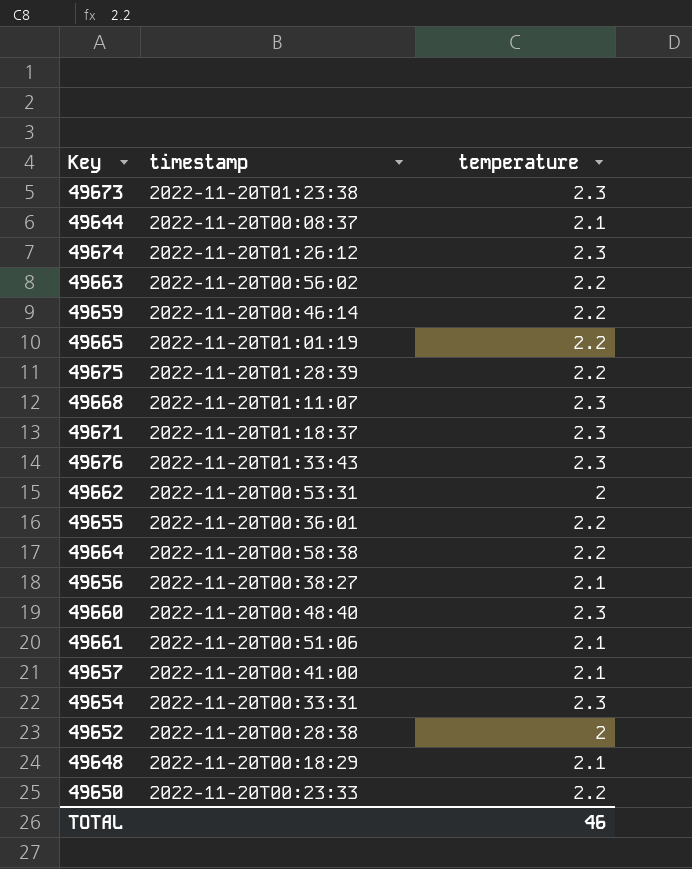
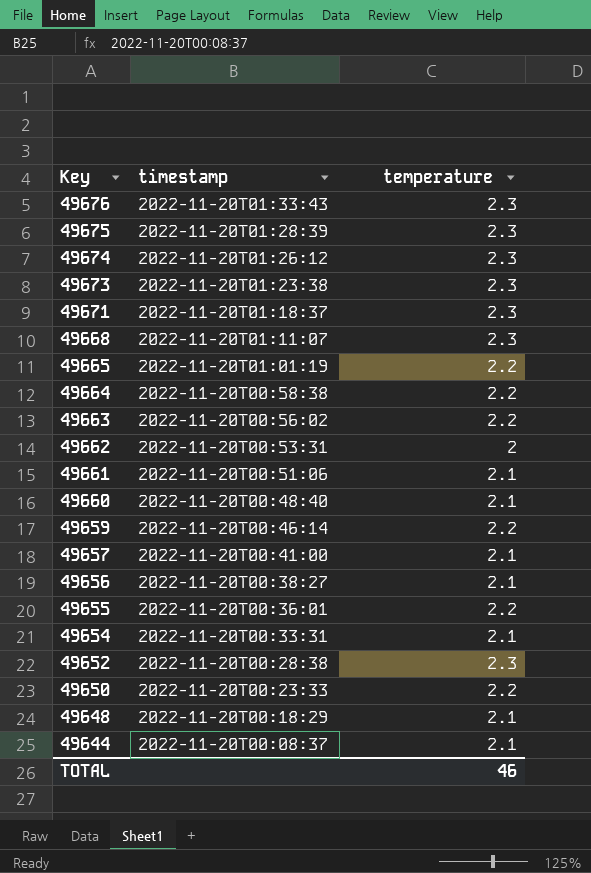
row order: none -> Key descending
49675 | temperature: 2.2 -> 2.3
49660 | temperature: 2.3 -> 2.1
49654 | temperature: 2.3 -> 2.1
49652 | temperature: 2 -> 2.3

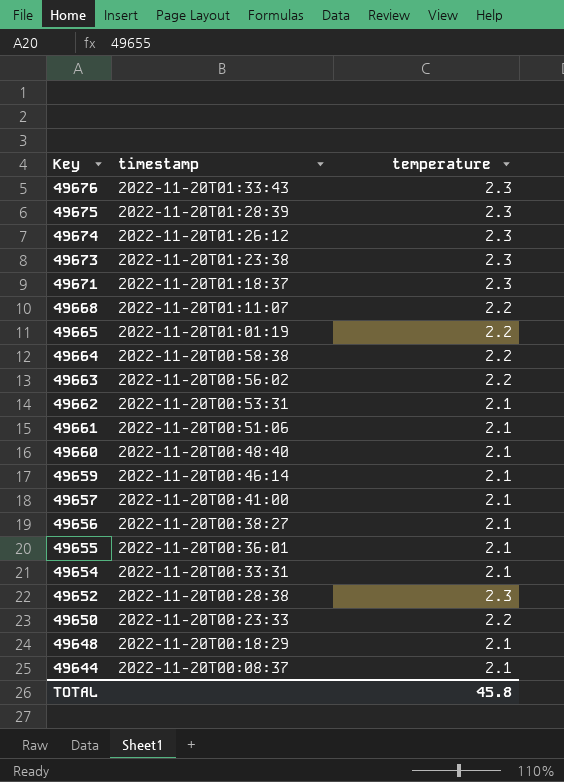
49668 | temperature: 2.3 -> 2.2
49662 | temperature: 2 -> 2.1
49659 | temperature: 2.2 -> 2.1
49655 | temperature: 2.2 -> 2.1
TOTAL | temperature: 46 -> 45.8

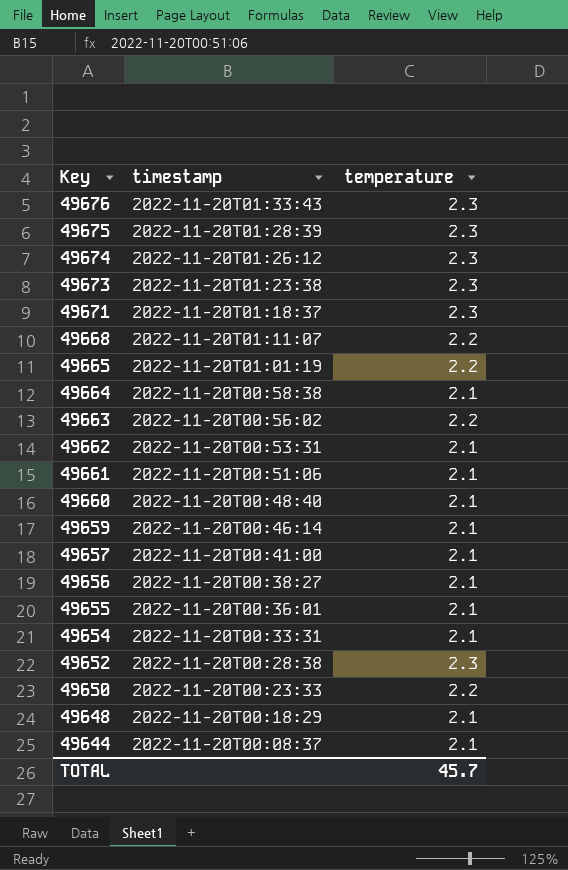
49664 | temperature: 2.2 -> 2.1
TOTAL | temperature: 45.8 -> 45.7

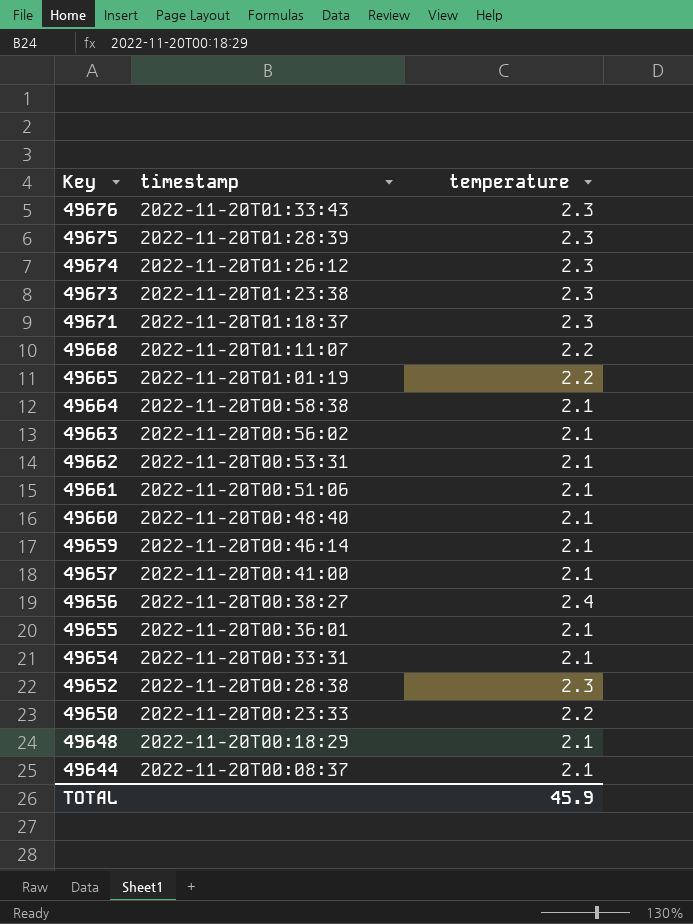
49663 | temperature: 2.2 -> 2.1
49656 | temperature: 2.1 -> 2.4
TOTAL | temperature: 45.7 -> 45.9

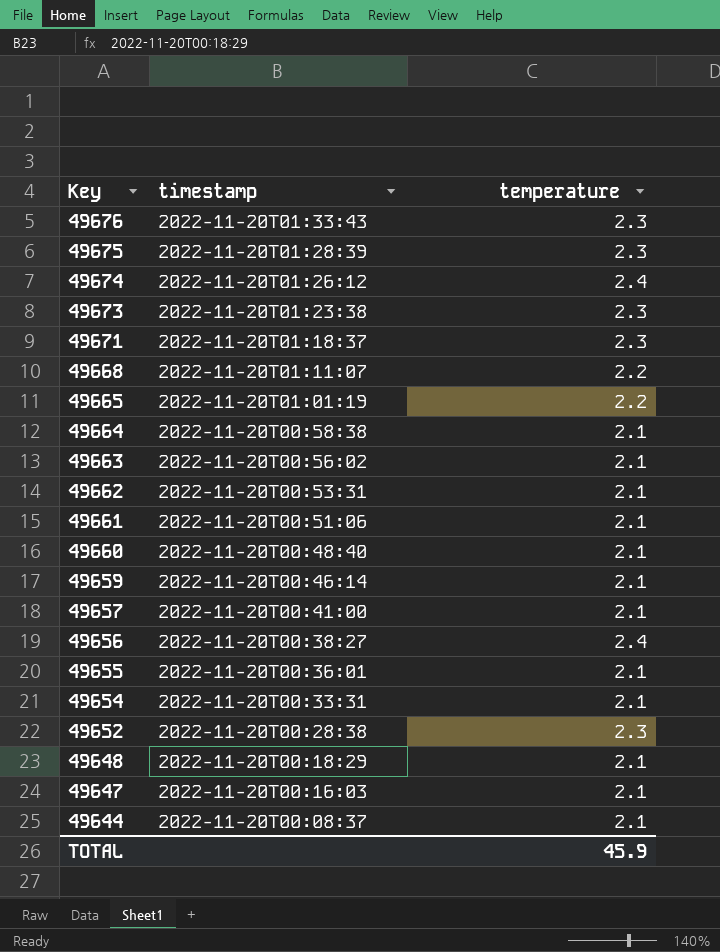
row 49650: 2022-11-20T00:23:33 | 2.2 -> none
49674 | temperature: 2.3 -> 2.4
row 49647: none -> 2022-11-20T00:16:03 | 2.1

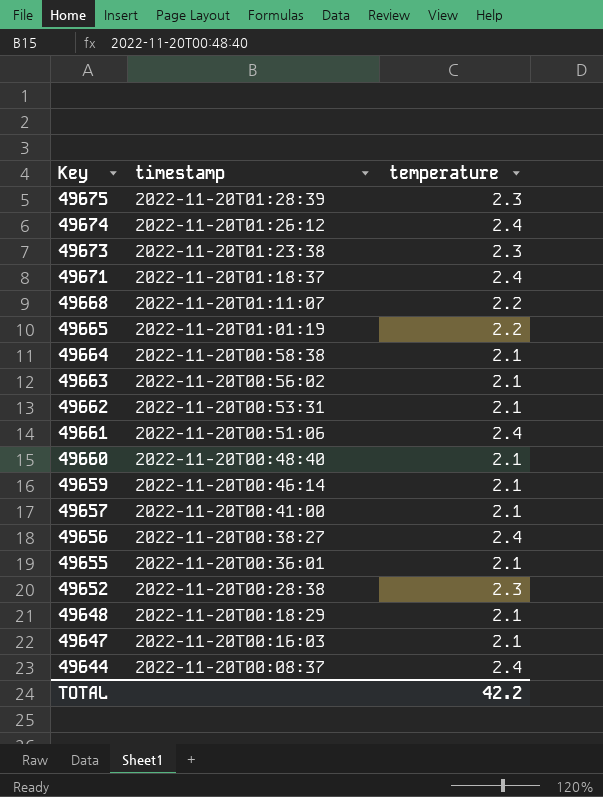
row 49676: 2022-11-20T01:33:43 | 2.3 -> none
row 49654: 2022-11-20T00:33:31 | 2.1 -> none
49671 | temperature: 2.3 -> 2.4
49661 | temperature: 2.1 -> 2.4
49644 | temperature: 2.1 -> 2.4
TOTAL | temperature: 45.9 -> 42.2

